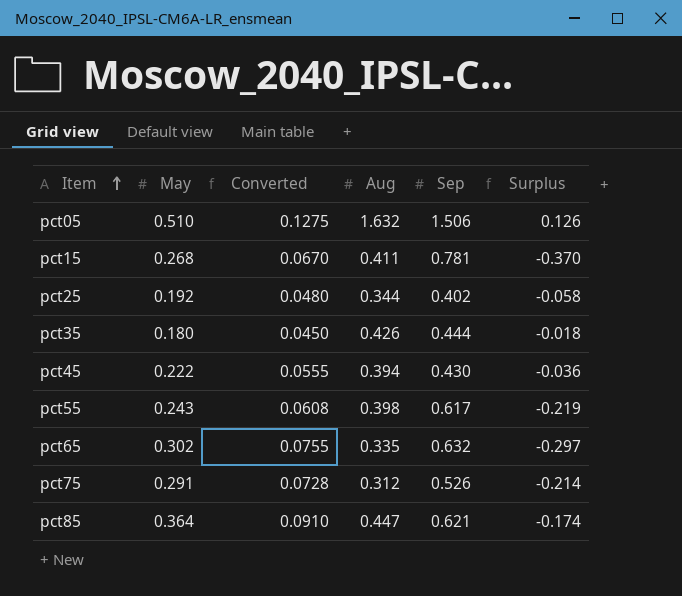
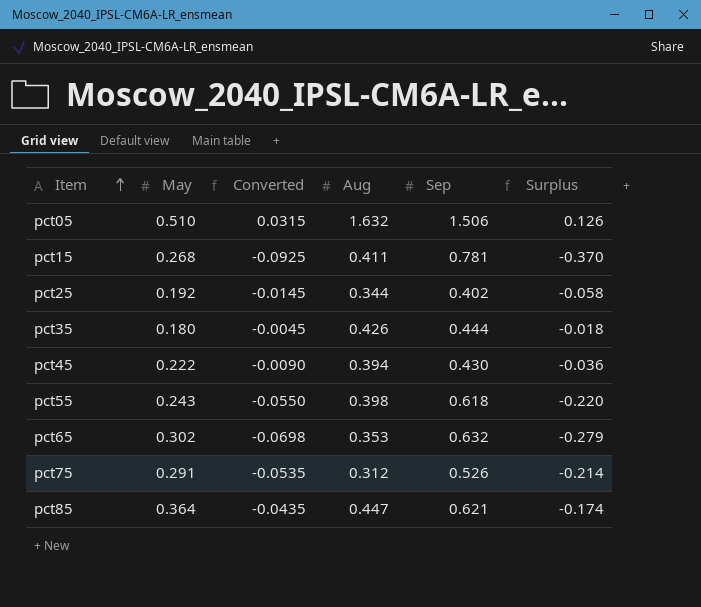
column Converted | formula: [May] * 0.25 -> [Surplus] * 0.25
pct55 | Sep: 0.617 -> 0.618
pct55 | Surplus: -0.219 -> -0.220
pct65 | Aug: 0.335 -> 0.353
pct65 | Surplus: -0.297 -> -0.279

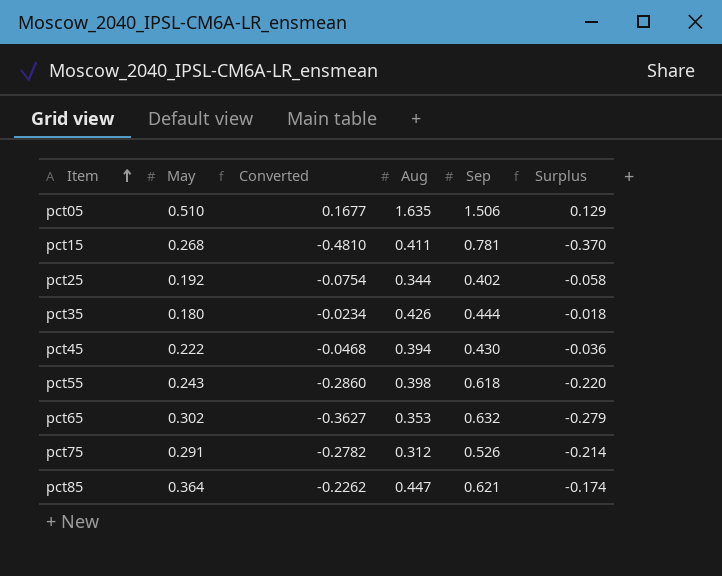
column Converted | formula: [Surplus] * 0.25 -> [Surplus] * 1.3
pct05 | Aug: 1.632 -> 1.635
pct05 | Surplus: 0.126 -> 0.129

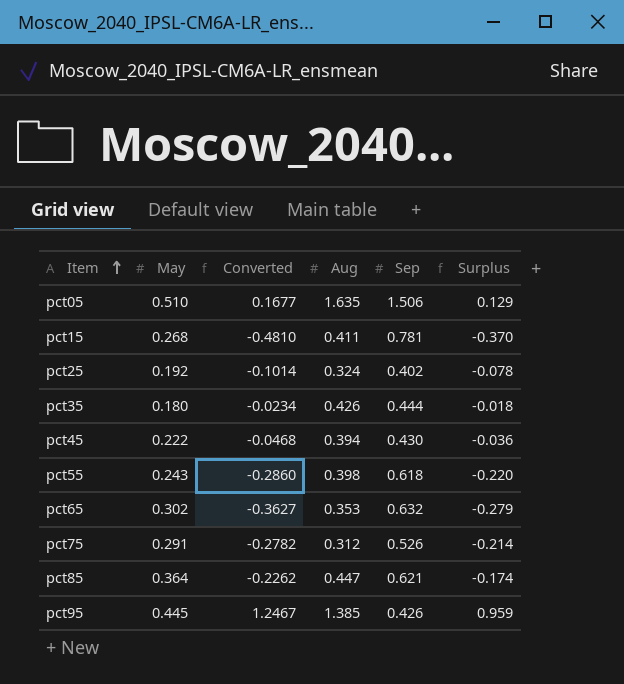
pct25 | Converted: -0.0754 -> -0.1014
pct25 | Aug: 0.344 -> 0.324
pct25 | Surplus: -0.058 -> -0.078
row pct95: none -> 0.445 | 1.2467 | 1.385 | 0.426 | 0.959

